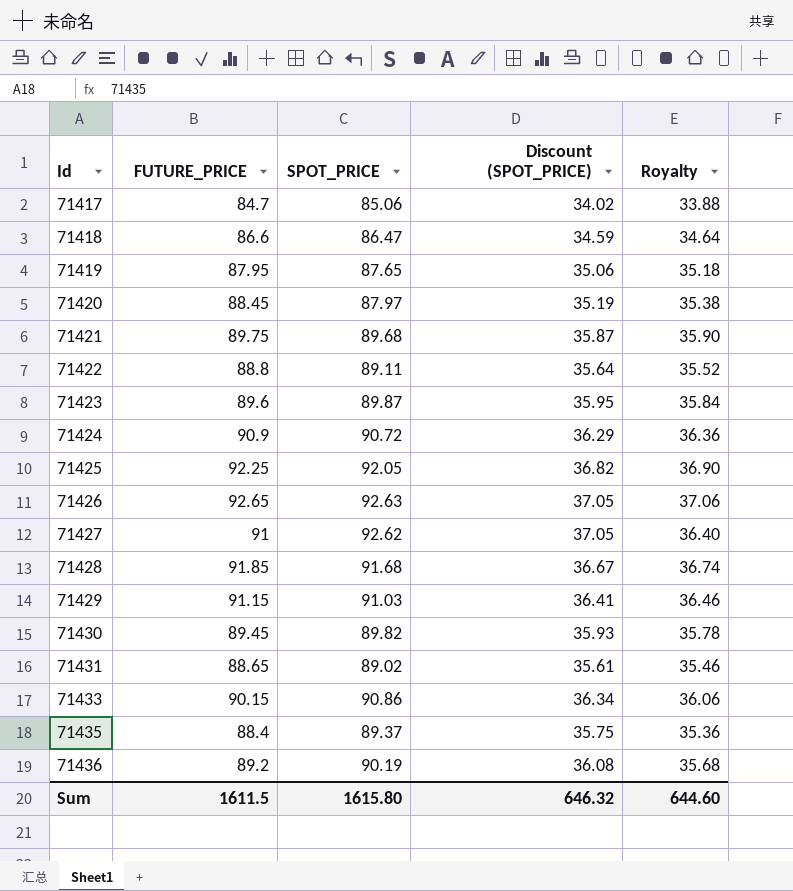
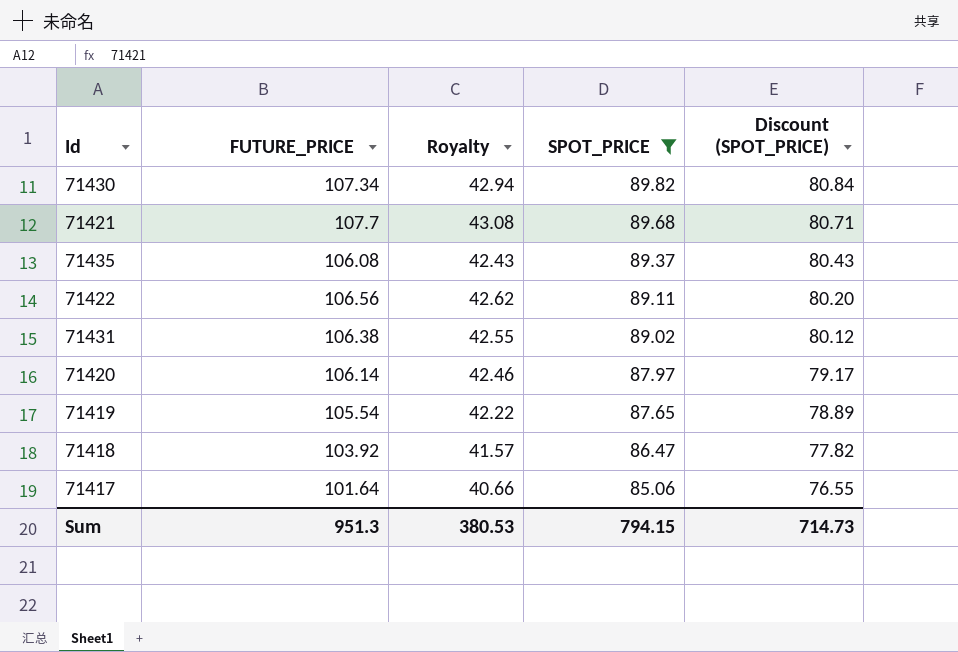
filter: none -> SPOT_PRICE <= 89.82
row order: Id ascending -> SPOT_PRICE descending
column Royalty | position: 5 -> 3
column Discount (SPOT_PRICE) | formula: [SPOT_PRICE] * 0.4 -> [SPOT_PRICE] * 0.9
71430 | FUTURE_PRICE: 89.45 -> 107.34
71430 | Royalty: 35.78 -> 42.94
71421 | FUTURE_PRICE: 89.75 -> 107.7
71421 | Royalty: 35.90 -> 43.08
71435 | FUTURE_PRICE: 88.4 -> 106.08
71435 | Royalty: 35.36 -> 42.43
71422 | FUTURE_PRICE: 88.8 -> 106.56
71422 | Royalty: 35.52 -> 42.62
71431 | FUTURE_PRICE: 88.65 -> 106.38
71431 | Royalty: 35.46 -> 42.55
71420 | FUTURE_PRICE: 88.45 -> 106.14
71420 | Royalty: 35.38 -> 42.46
71419 | FUTURE_PRICE: 87.95 -> 105.54
71419 | Royalty: 35.18 -> 42.22
71418 | FUTURE_PRICE: 86.6 -> 103.92
71418 | Royalty: 34.64 -> 41.57
71417 | FUTURE_PRICE: 84.7 -> 101.64
71417 | Royalty: 33.88 -> 40.66
Sum | FUTURE_PRICE: 1611.5 -> 951.3
Sum | Royalty: 644.60 -> 380.53
Sum | SPOT_PRICE: 1615.80 -> 794.15
Sum | Discount (SPOT_PRICE): 646.32 -> 714.73

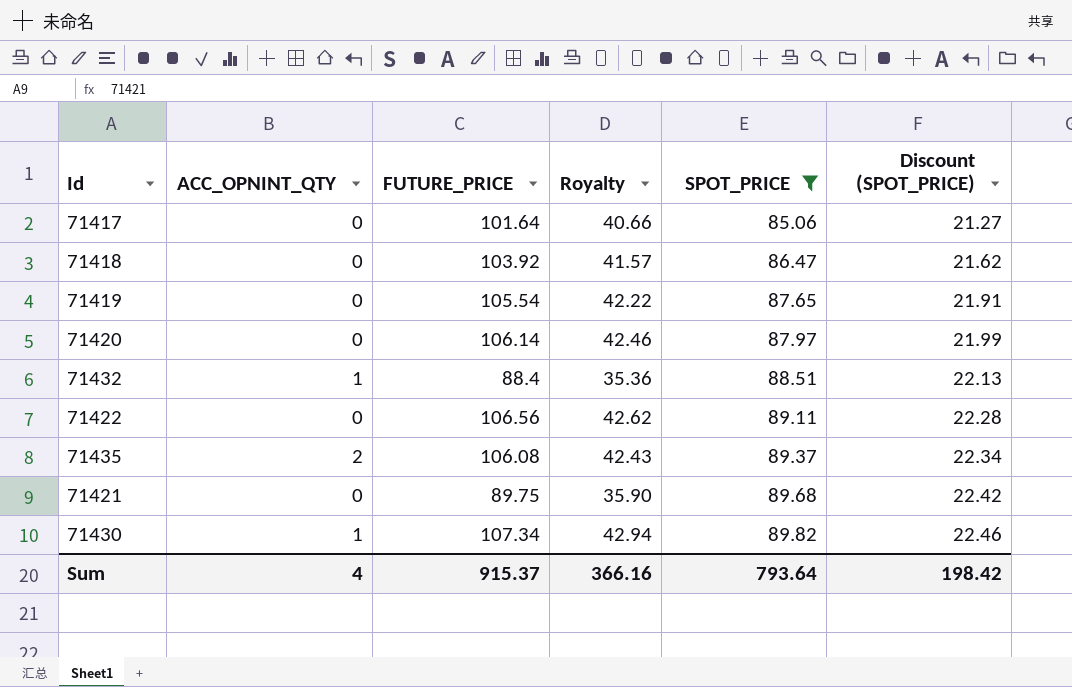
row order: SPOT_PRICE descending -> SPOT_PRICE ascending
column ACC_OPNINT_QTY | position: none -> 2
column Discount (SPOT_PRICE) | formula: [SPOT_PRICE] * 0.9 -> [SPOT_PRICE] * 0.25
row 71431: 106.38 | 42.55 | 89.02 | 80.12 -> none
row 71432: none -> 1 | 88.4 | 35.36 | 88.51 | 22.13
71421 | FUTURE_PRICE: 107.7 -> 89.75
71421 | Royalty: 43.08 -> 35.90
Sum | FUTURE_PRICE: 951.3 -> 915.37
Sum | Royalty: 380.53 -> 366.16
Sum | SPOT_PRICE: 794.15 -> 793.64
Sum | Discount (SPOT_PRICE): 714.73 -> 198.42

